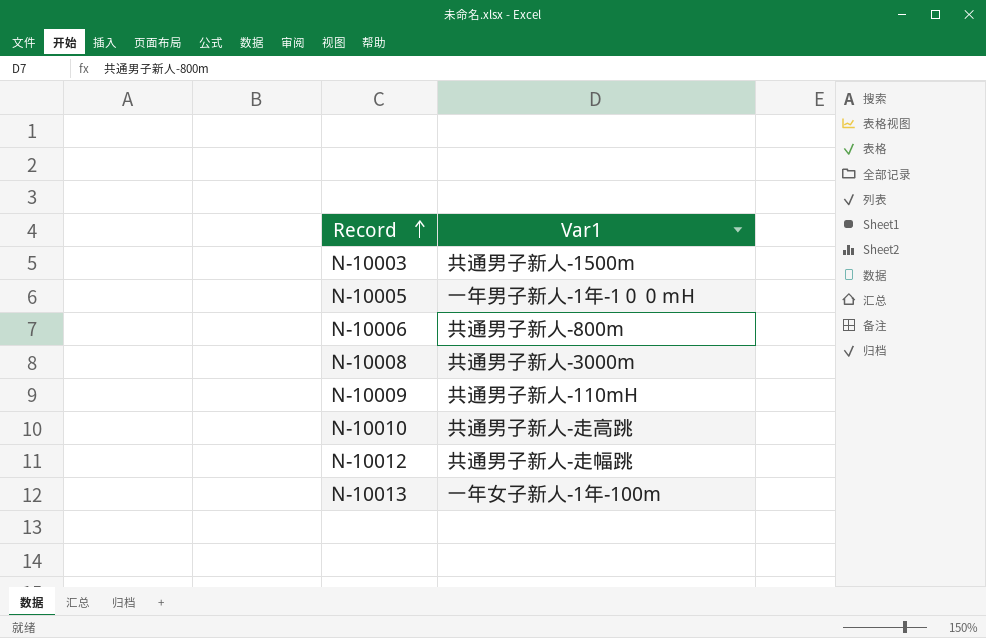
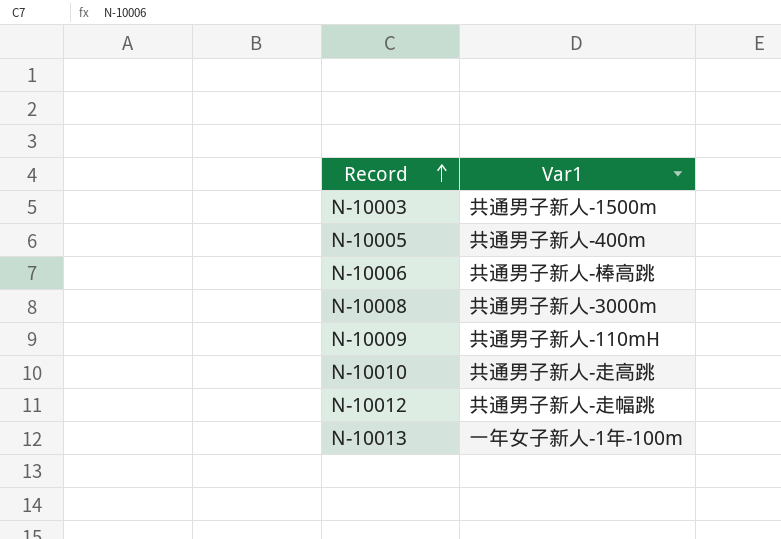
N-10005 | Var1: 一年男子新人-1年-1００ｍH -> 共通男子新人-400m
N-10006 | Var1: 共通男子新人-800m -> 共通男子新人-棒高跳

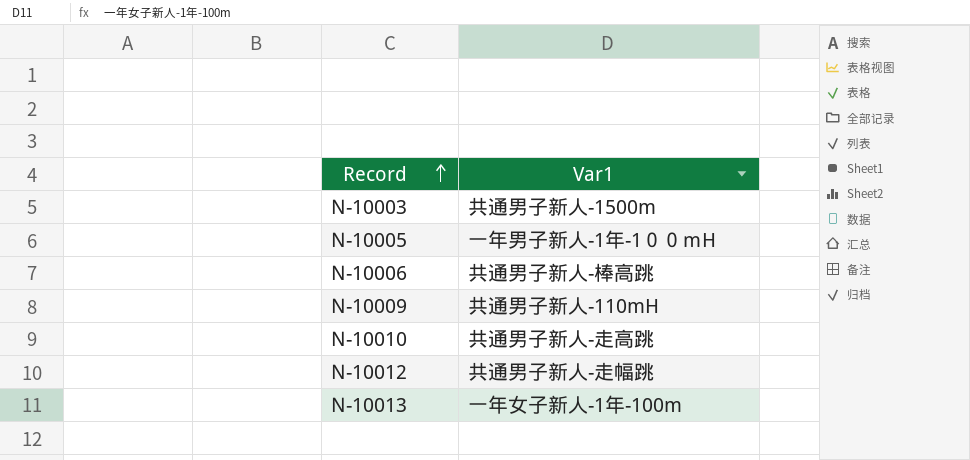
row N-10008: 共通男子新人-3000m -> none
N-10005 | Var1: 共通男子新人-400m -> 一年男子新人-1年-1００ｍH

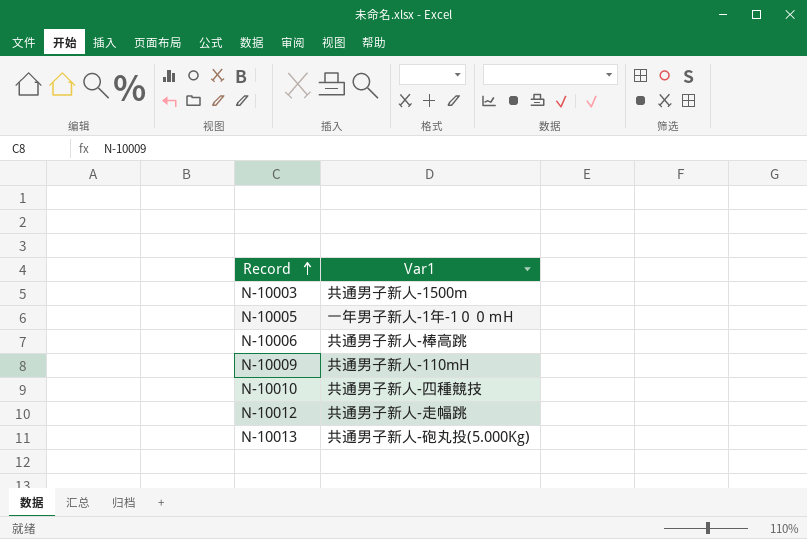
N-10010 | Var1: 共通男子新人-走高跳 -> 共通男子新人-四種競技
N-10013 | Var1: 一年女子新人-1年-100m -> 共通男子新人-砲丸投(5.000Kg)

